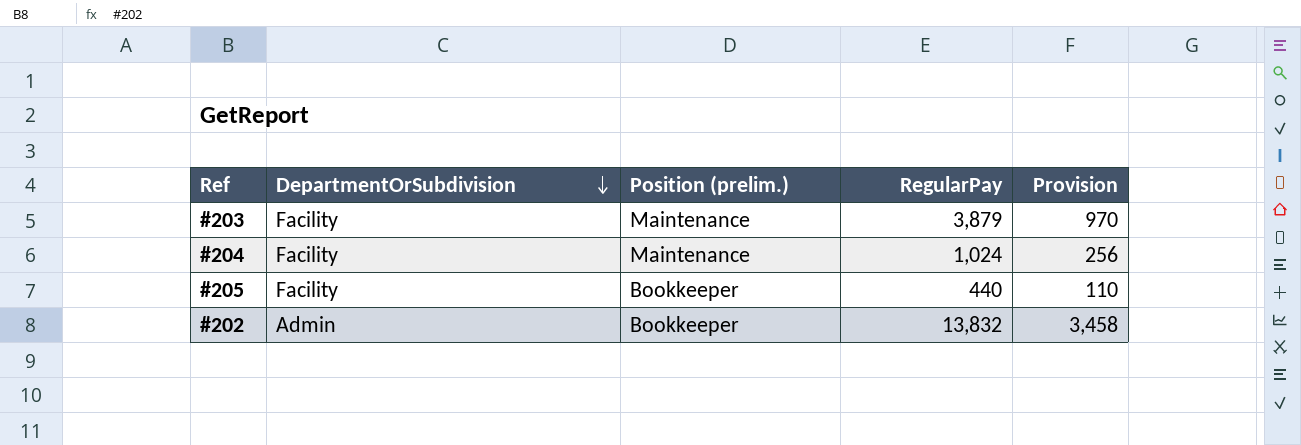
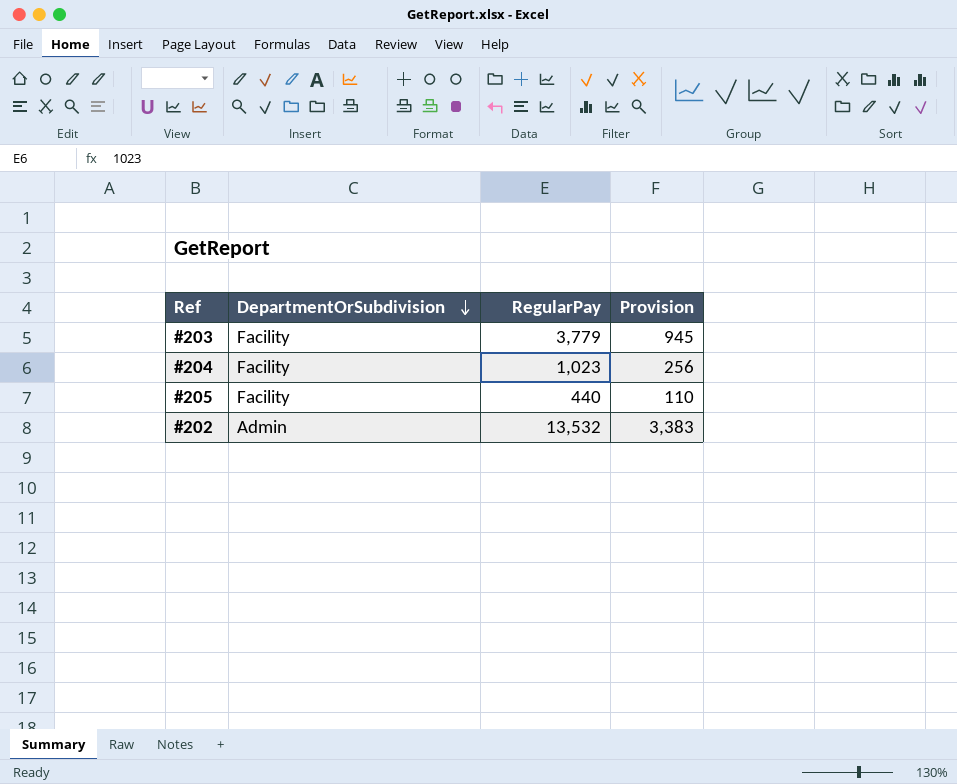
column Position (prelim.) | position: 3 -> none
#203 | RegularPay: 3,879 -> 3,779
#203 | Provision: 970 -> 945
#204 | RegularPay: 1,024 -> 1,023
#202 | RegularPay: 13,832 -> 13,532
#202 | Provision: 3,458 -> 3,383

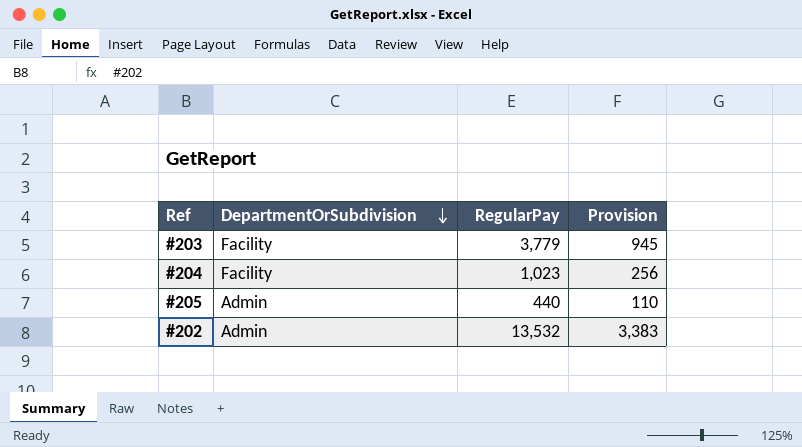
#205 | DepartmentOrSubdivision: Facility -> Admin

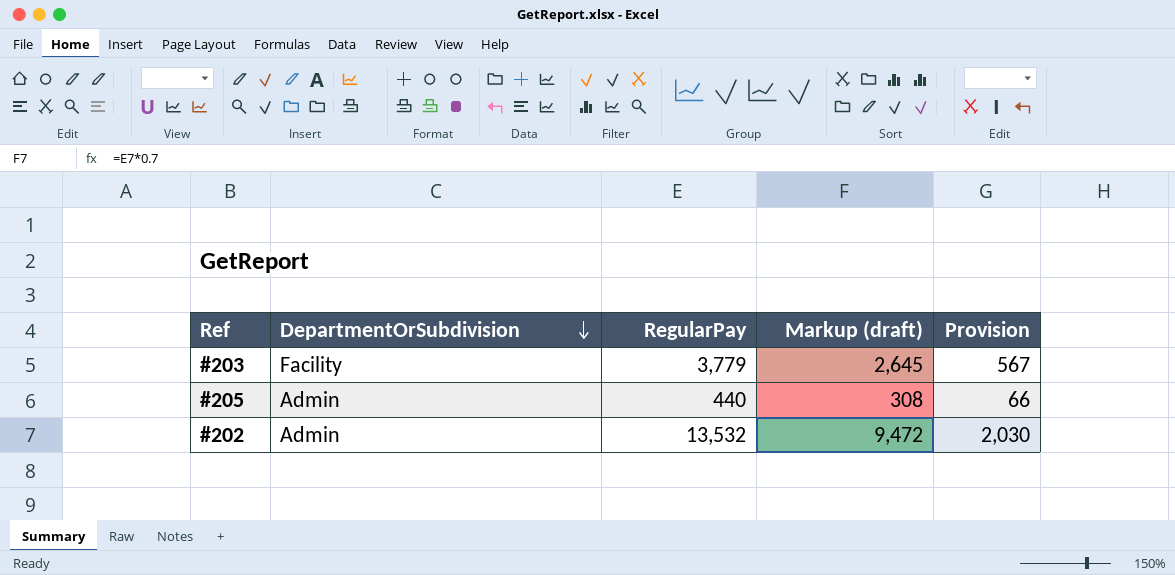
column Markup (draft) | formula: none -> [RegularPay] * 0.7
column Provision | formula: [RegularPay] * 0.25 -> [RegularPay] * 0.15
row #204: Facility | 1,023 | 256 -> none

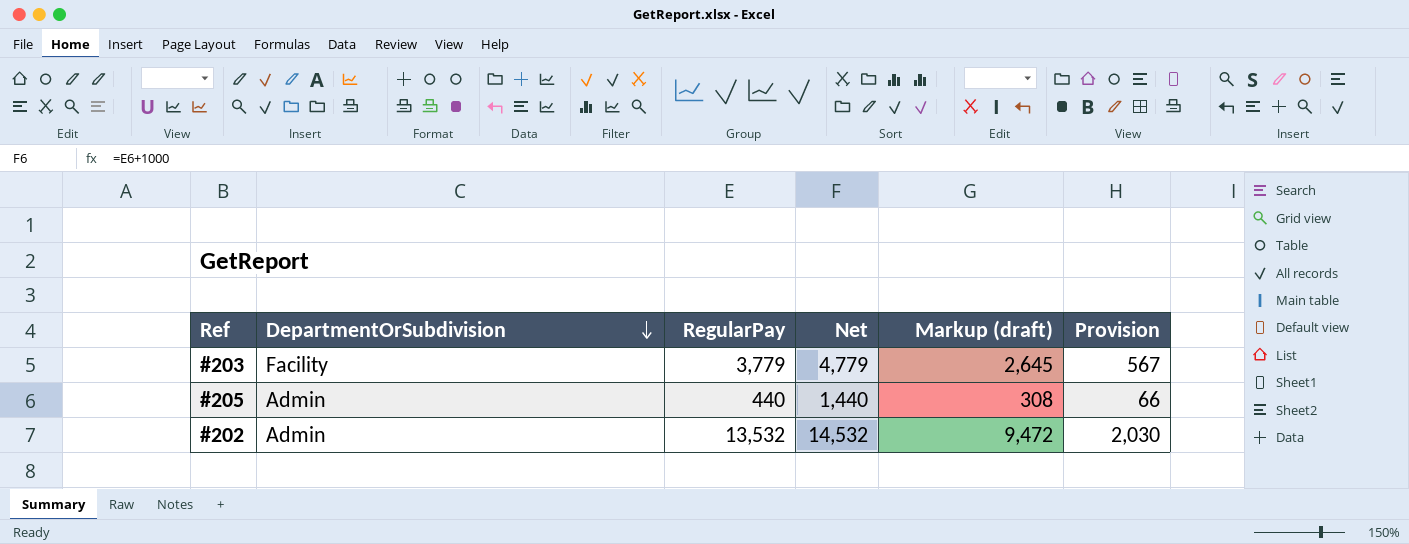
column Net | formula: none -> [RegularPay] + 1000

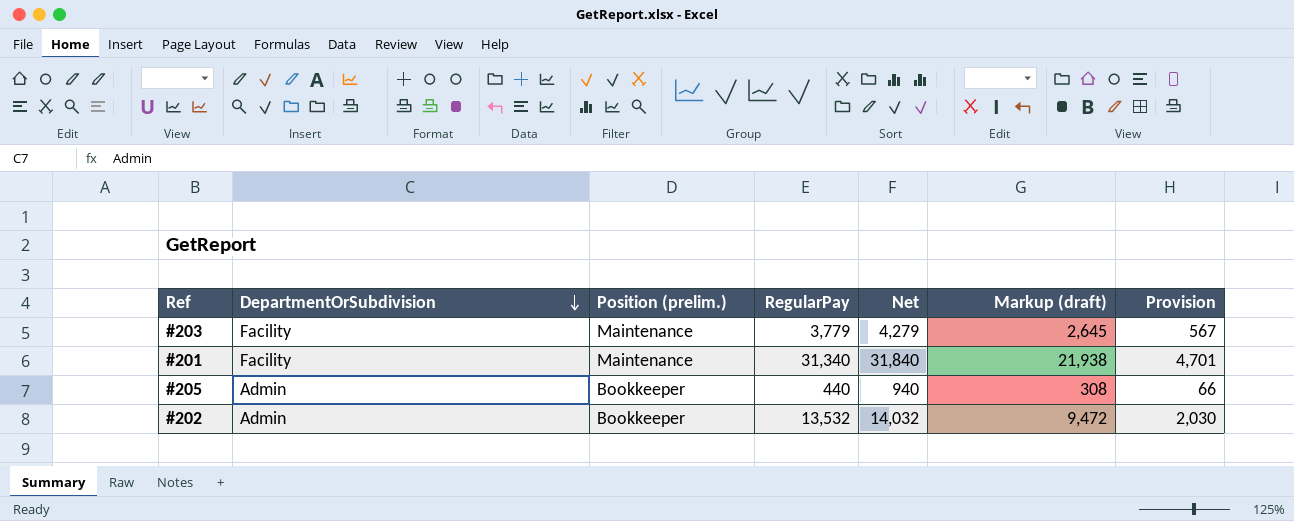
column Position (prelim.) | position: none -> 3
column Net | formula: [RegularPay] + 1000 -> [RegularPay] + 500
row #201: none -> Facility | Maintenance | 31,340 | 31,840 | 21,938 | 4,701

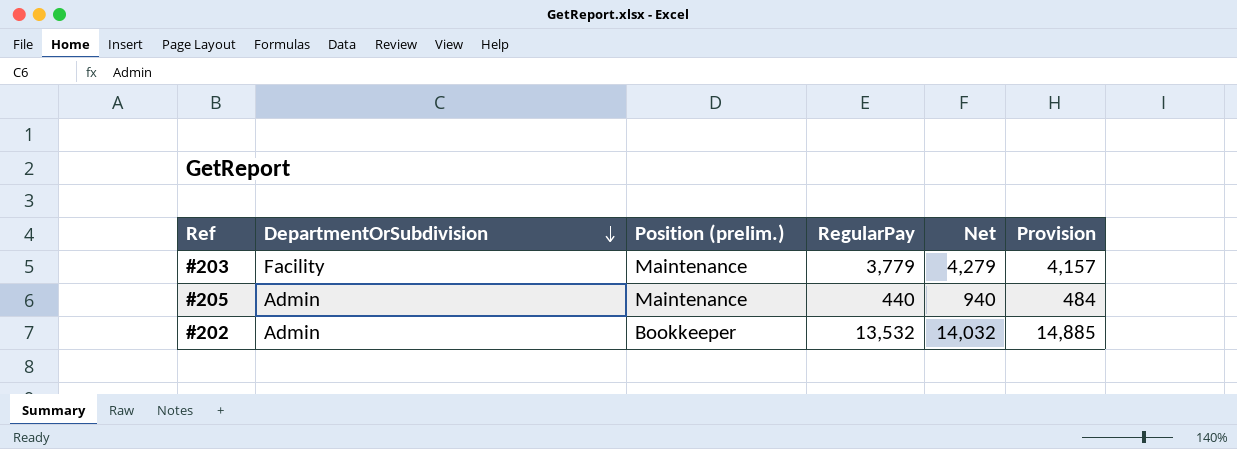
column Markup (draft) | formula: [RegularPay] * 0.7 -> none
column Provision | formula: [RegularPay] * 0.15 -> [RegularPay] * 1.1
row #201: Facility | Maintenance | 31,340 | 31,840 | 21,938 | 4,701 -> none
#205 | Position (prelim.): Bookkeeper -> Maintenance

